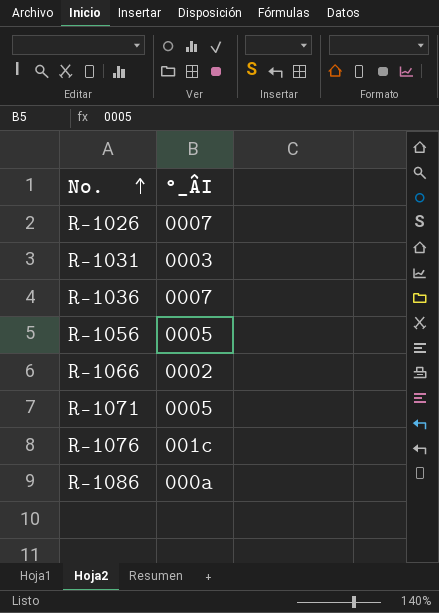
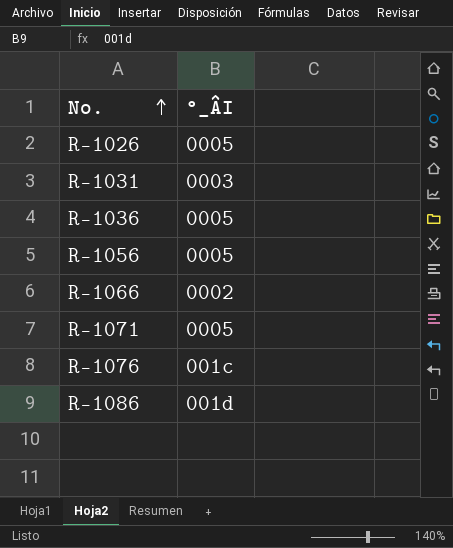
R-1026 | °_ÂI: 0007 -> 0005
R-1036 | °_ÂI: 0007 -> 0005
R-1086 | °_ÂI: 000a -> 001d

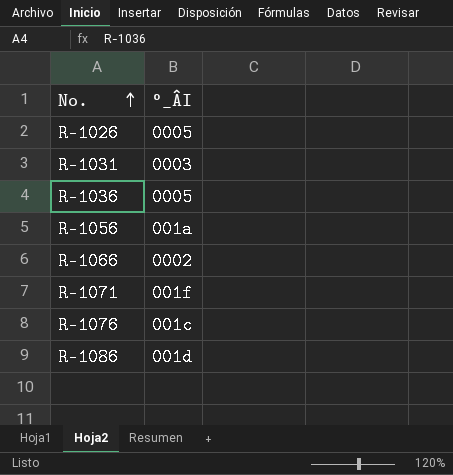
R-1056 | °_ÂI: 0005 -> 001a
R-1071 | °_ÂI: 0005 -> 001f

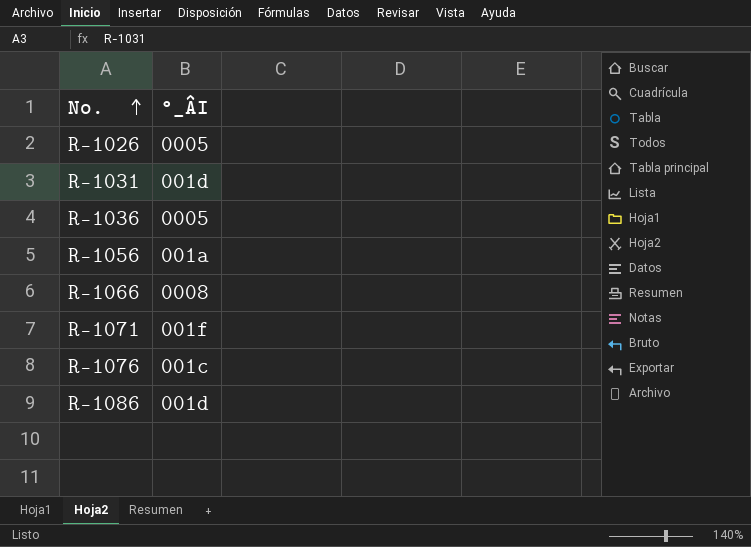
R-1031 | °_ÂI: 0003 -> 001d
R-1066 | °_ÂI: 0002 -> 0008

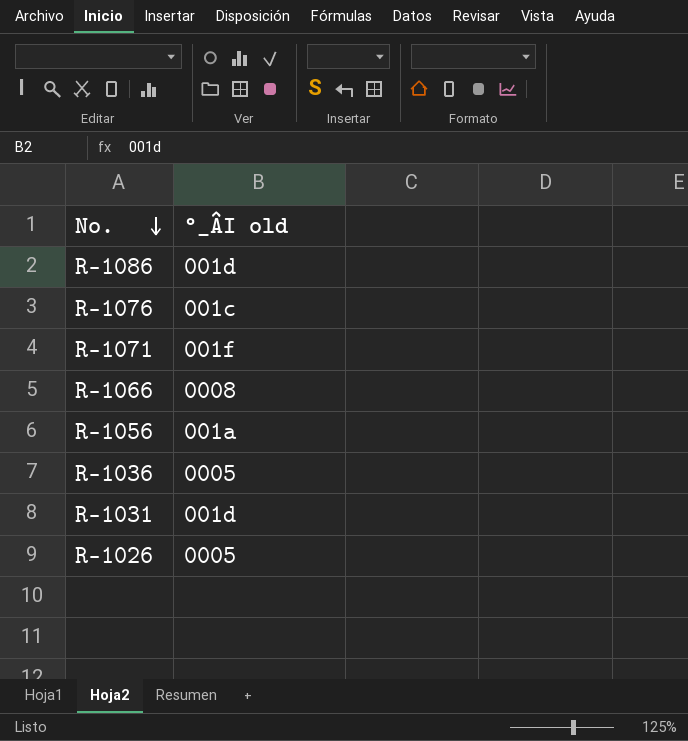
row order: No. ascending -> No. descending
column name: °_ÂI -> °_ÂI old

